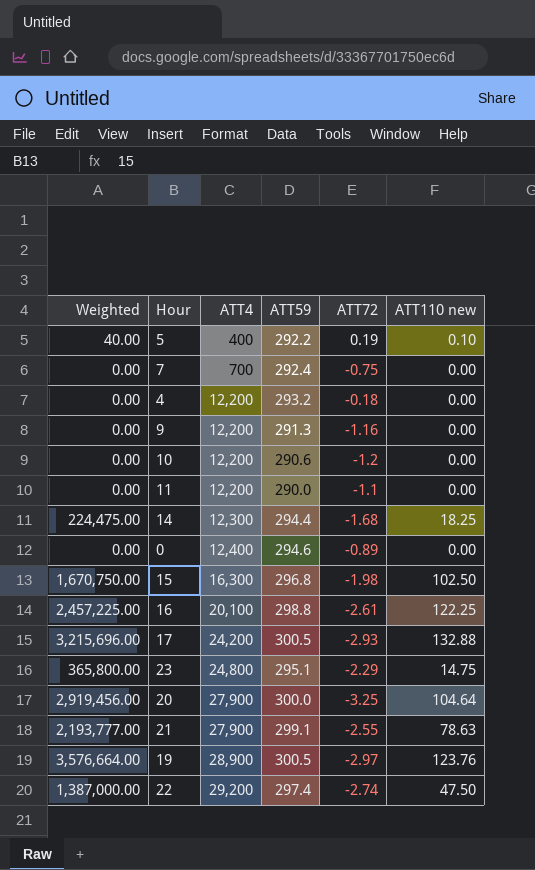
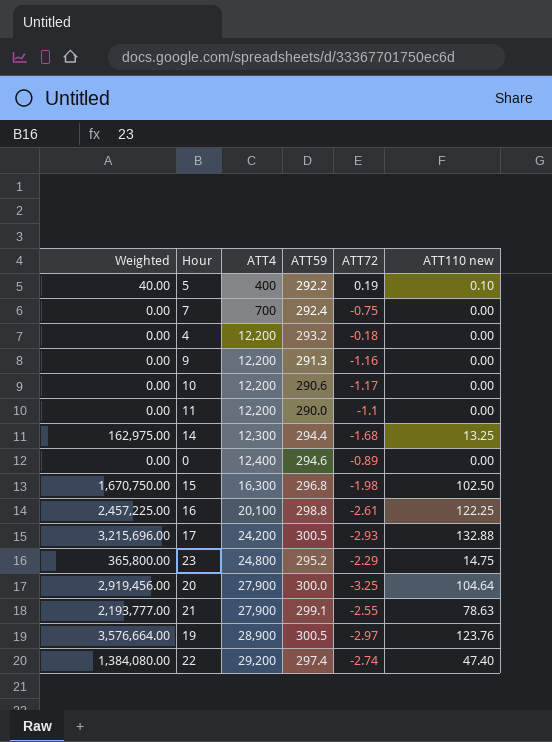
10 | ATT72: -1.2 -> -1.17
14 | Weighted: 224,475.00 -> 162,975.00
14 | ATT110 new: 18.25 -> 13.25
23 | ATT59: 295.1 -> 295.2
22 | Weighted: 1,387,000.00 -> 1,384,080.00
22 | ATT110 new: 47.50 -> 47.40

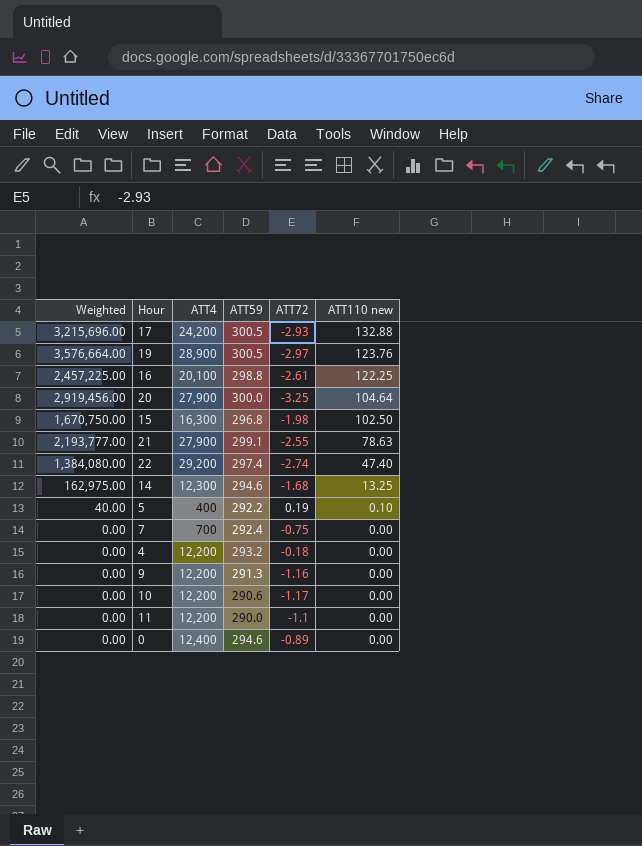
row order: ATT4 ascending -> ATT110 new descending
row 23: 365,800.00 | 24,800 | 295.2 | -2.29 | 14.75 -> none
14 | ATT59: 294.4 -> 294.6

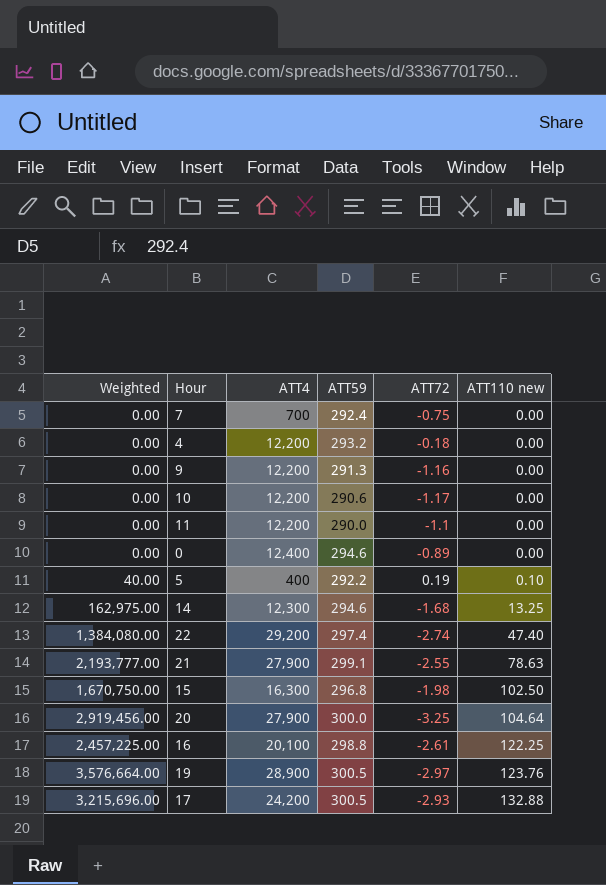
row order: ATT110 new descending -> ATT110 new ascending

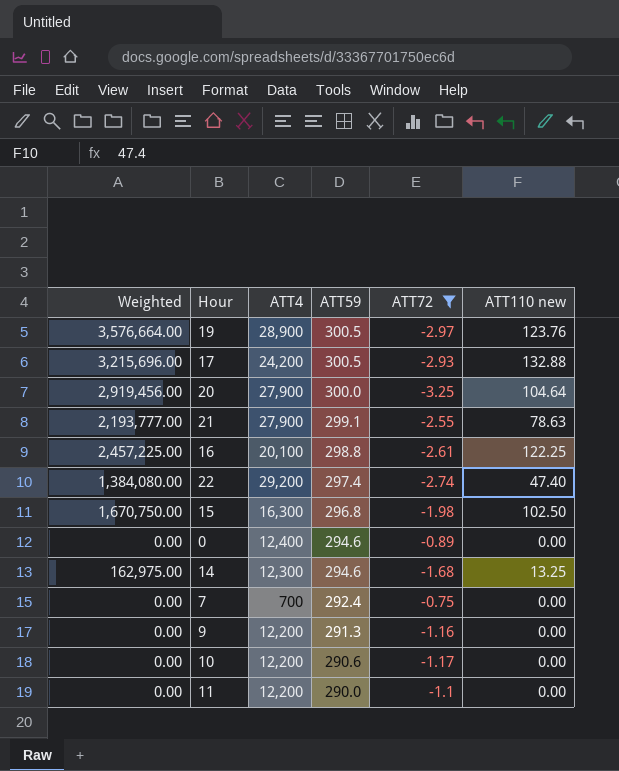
filter: none -> ATT72 <= -0.75
row order: ATT110 new ascending -> ATT59 descending

